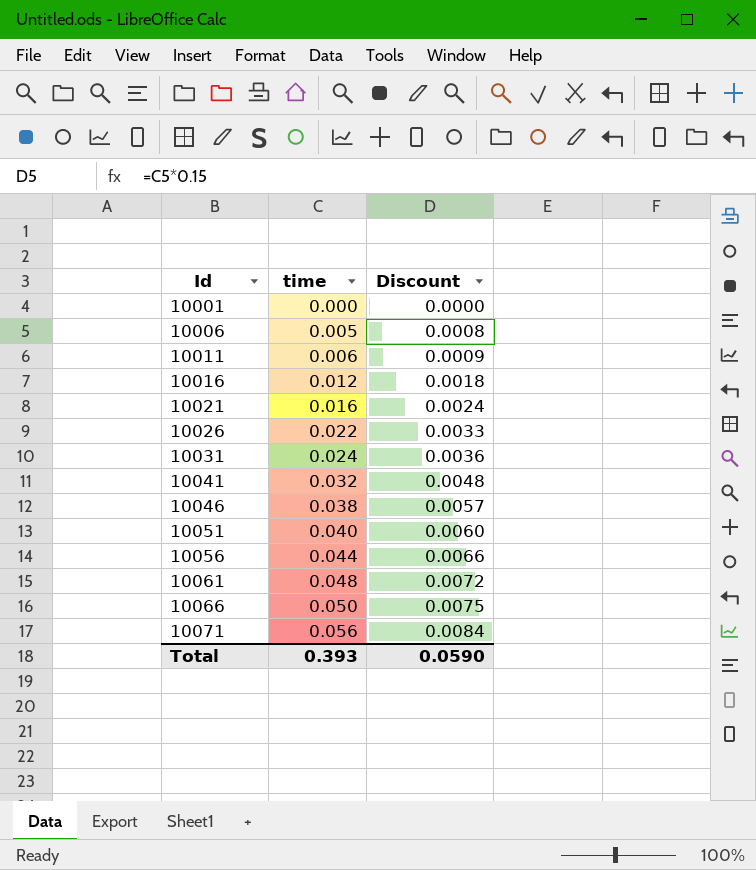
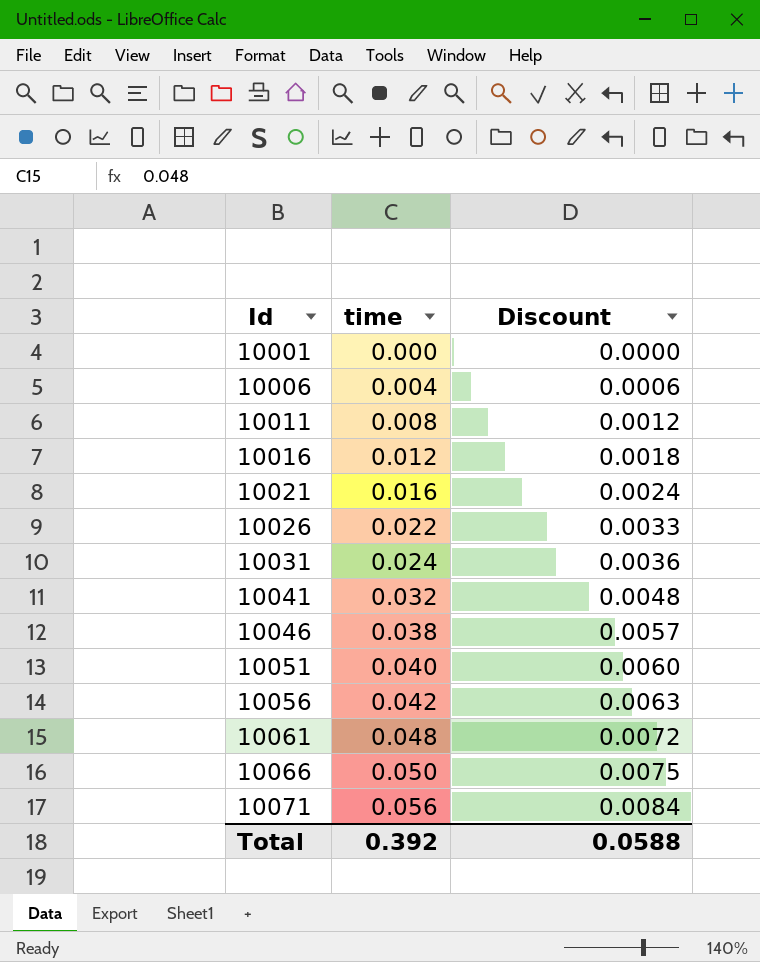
10006 | time: 0.005 -> 0.004
10006 | Discount: 0.0008 -> 0.0006
10011 | time: 0.006 -> 0.008
10011 | Discount: 0.0009 -> 0.0012
10056 | time: 0.044 -> 0.042
10056 | Discount: 0.0066 -> 0.0063
Total | time: 0.393 -> 0.392
Total | Discount: 0.0590 -> 0.0588

